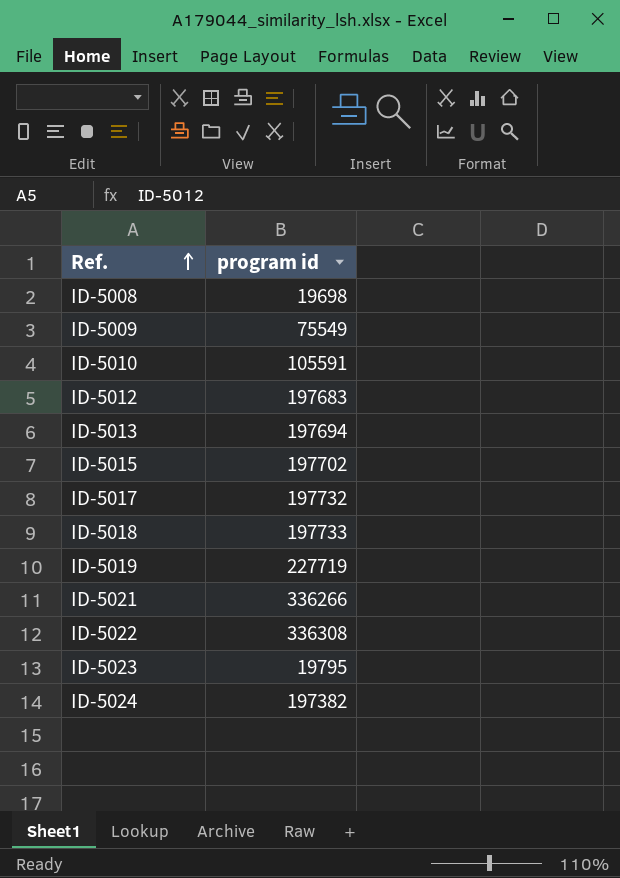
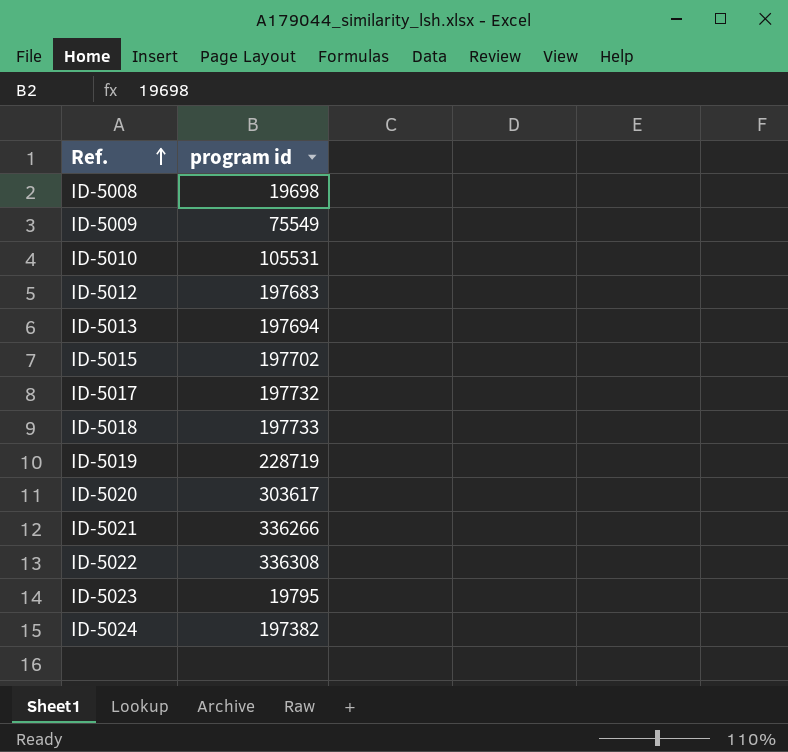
ID-5010 | program id: 105591 -> 105531
ID-5019 | program id: 227719 -> 228719
row ID-5020: none -> 303617

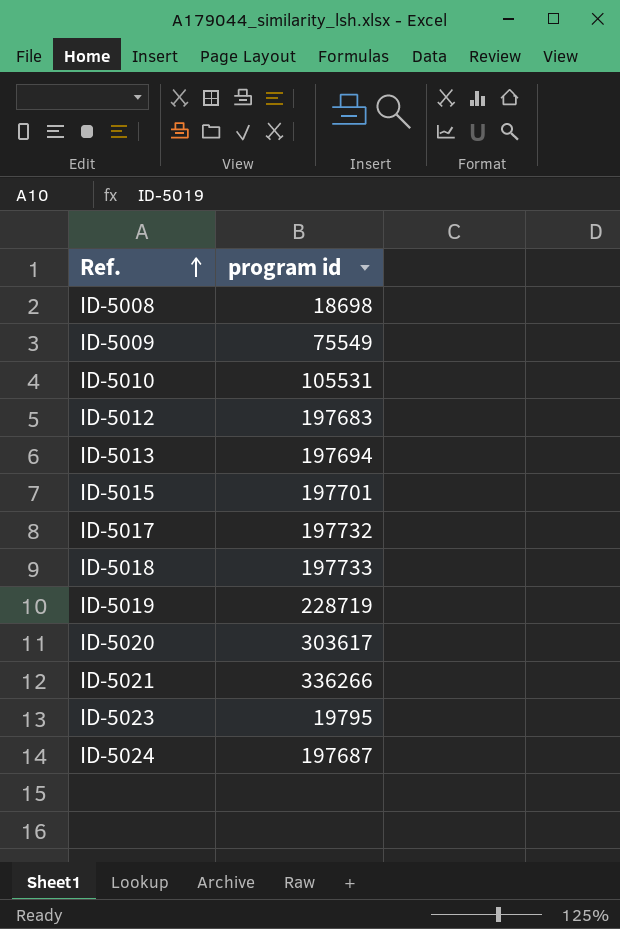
row ID-5022: 336308 -> none
ID-5008 | program id: 19698 -> 18698
ID-5015 | program id: 197702 -> 197701
ID-5024 | program id: 197382 -> 197687

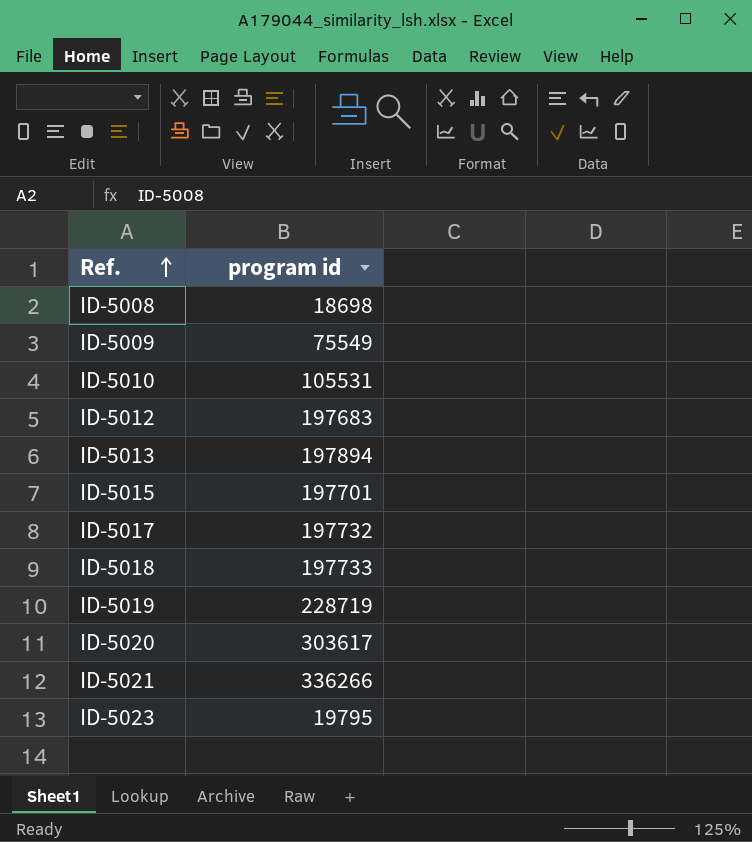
row ID-5024: 197687 -> none
ID-5013 | program id: 197694 -> 197894

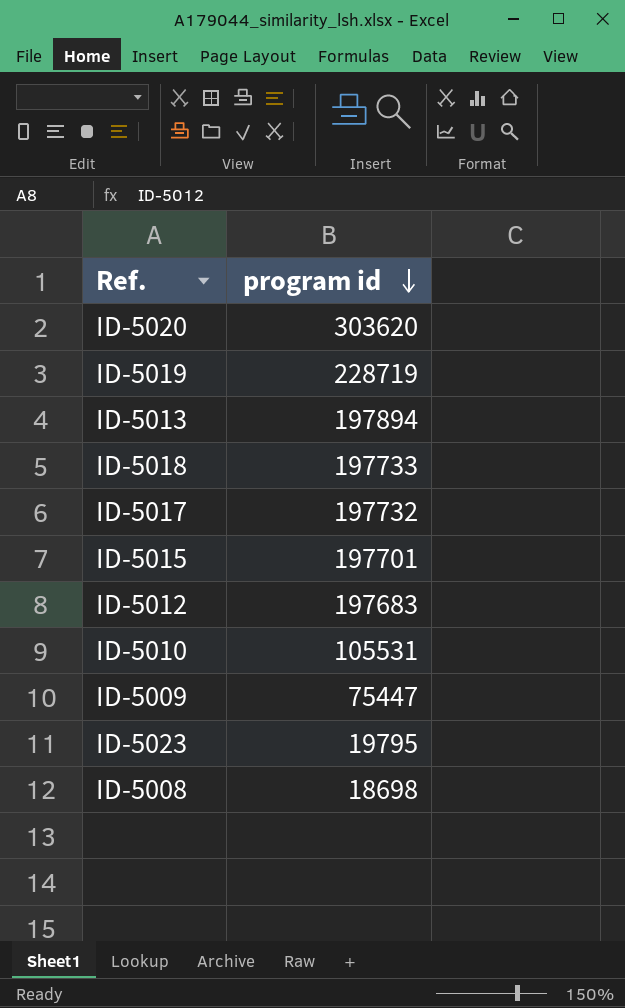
row order: Ref. ascending -> program id descending
row ID-5021: 336266 -> none
ID-5020 | program id: 303617 -> 303620
ID-5009 | program id: 75549 -> 75447

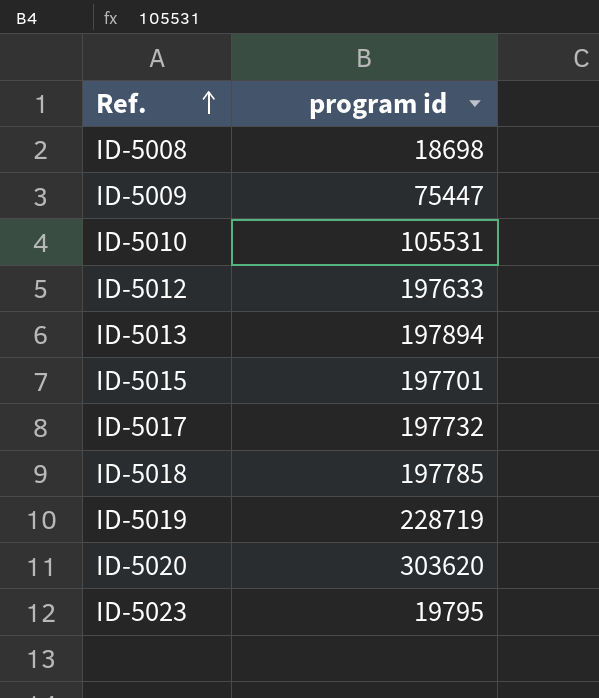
row order: program id descending -> Ref. ascending
ID-5012 | program id: 197683 -> 197633
ID-5018 | program id: 197733 -> 197785

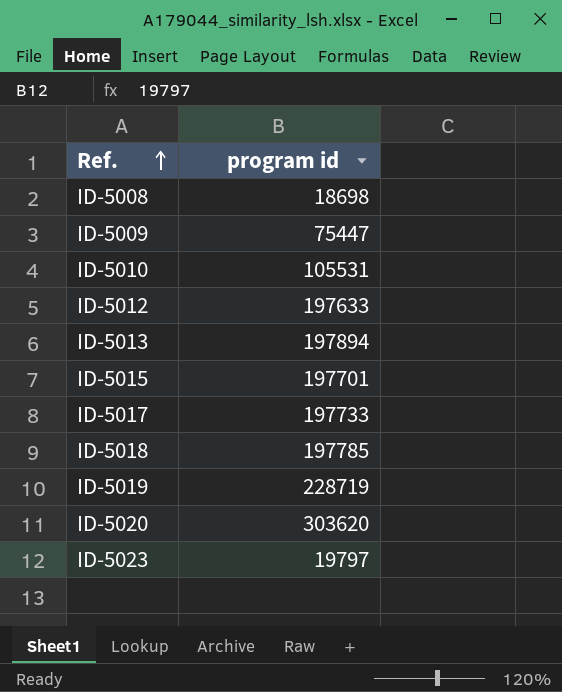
ID-5017 | program id: 197732 -> 197733
ID-5023 | program id: 19795 -> 19797

